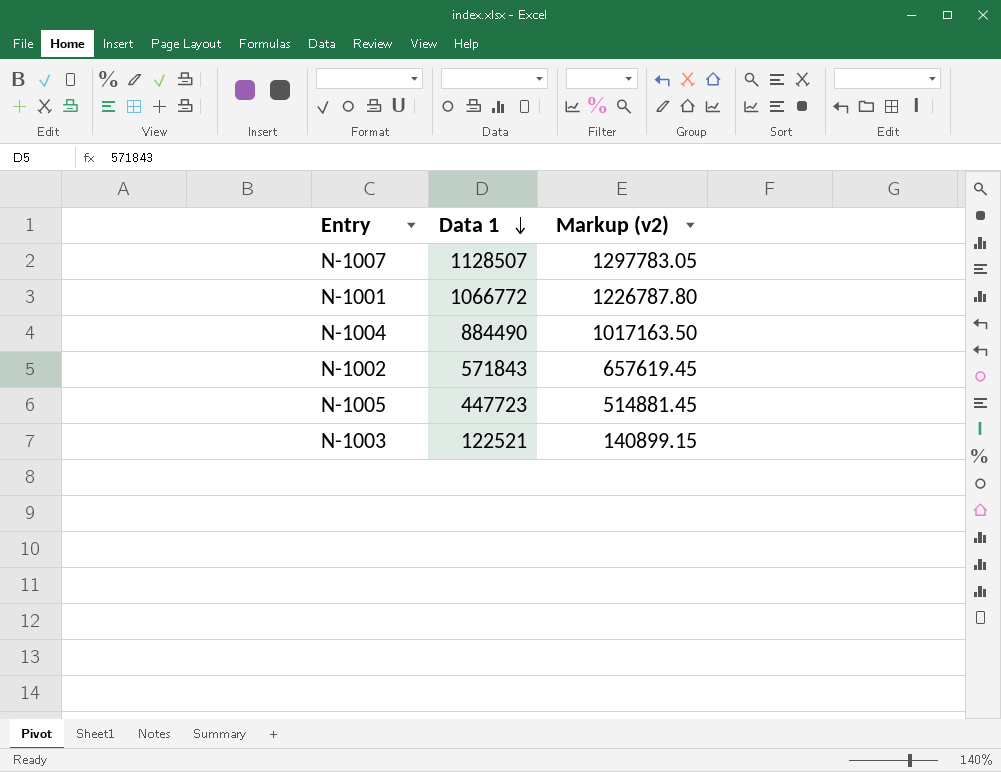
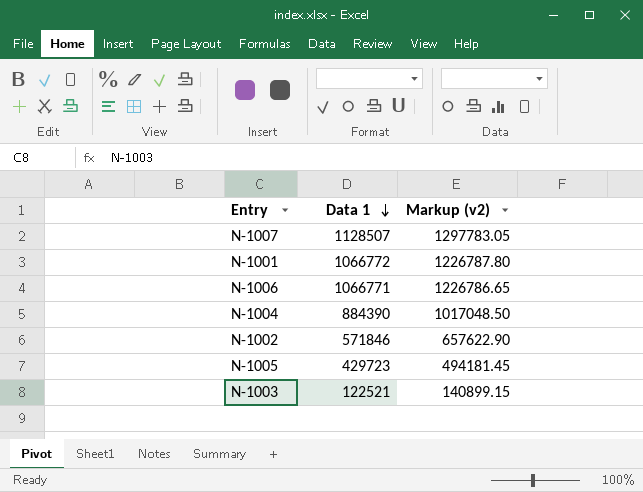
row N-1006: none -> 1066771 | 1226786.65
N-1004 | Data 1: 884490 -> 884390
N-1004 | Markup (v2): 1017163.50 -> 1017048.50
N-1002 | Data 1: 571843 -> 571846
N-1002 | Markup (v2): 657619.45 -> 657622.90
N-1005 | Data 1: 447723 -> 429723
N-1005 | Markup (v2): 514881.45 -> 494181.45

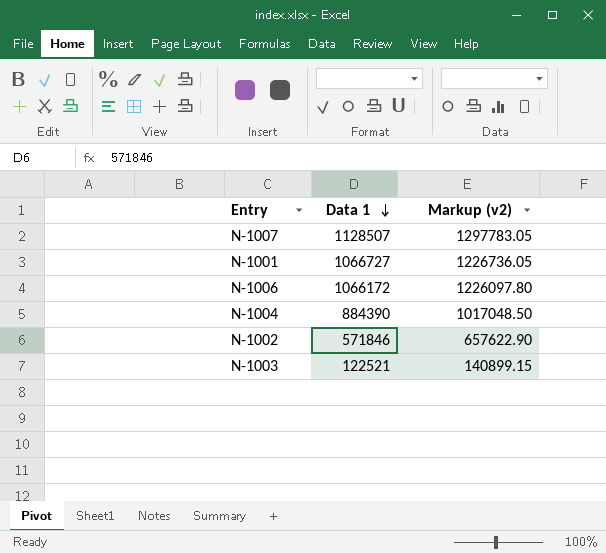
row N-1005: 429723 | 494181.45 -> none
N-1001 | Data 1: 1066772 -> 1066727
N-1001 | Markup (v2): 1226787.80 -> 1226736.05
N-1006 | Data 1: 1066771 -> 1066172
N-1006 | Markup (v2): 1226786.65 -> 1226097.80

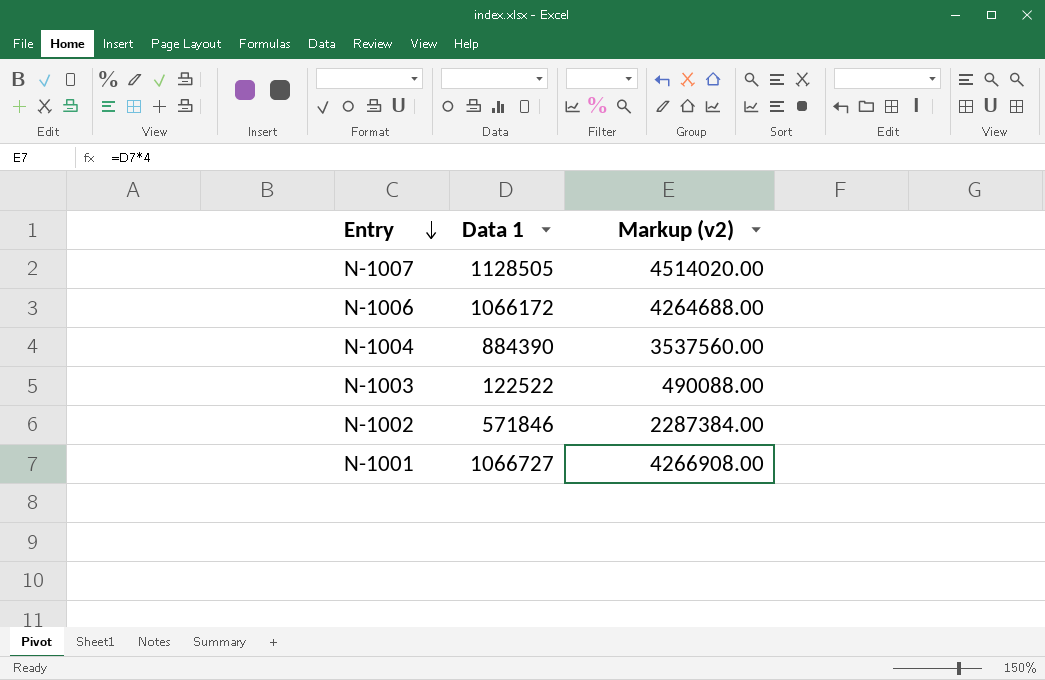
row order: Data 1 descending -> Entry descending
column Markup (v2) | formula: [Data 1] * 1.15 -> [Data 1] * 4
N-1007 | Data 1: 1128507 -> 1128505
N-1003 | Data 1: 122521 -> 122522

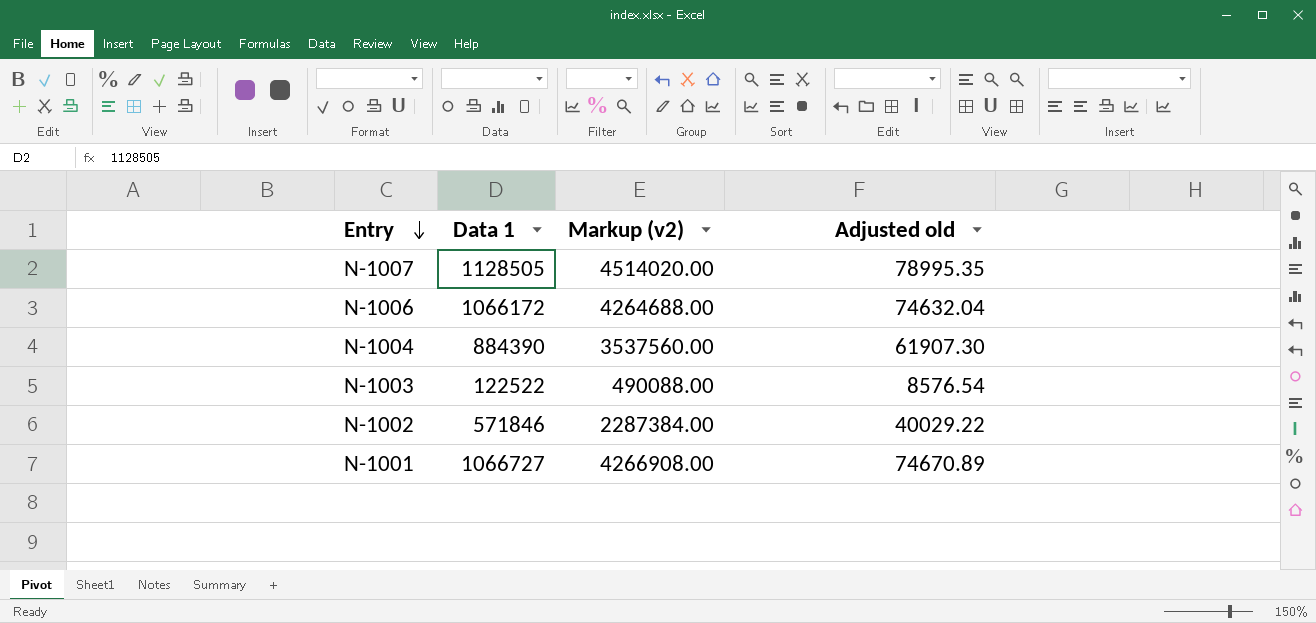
column Adjusted old | formula: none -> [Data 1] * 0.07

